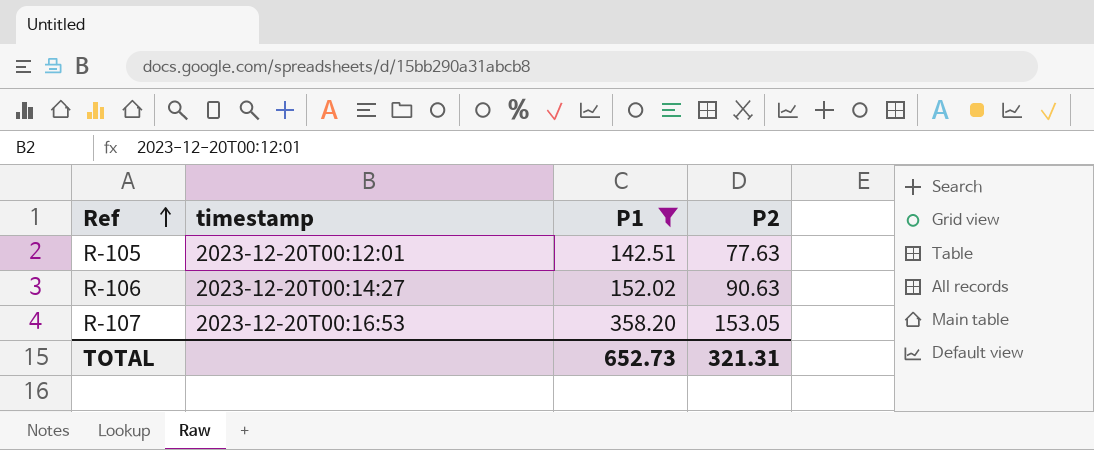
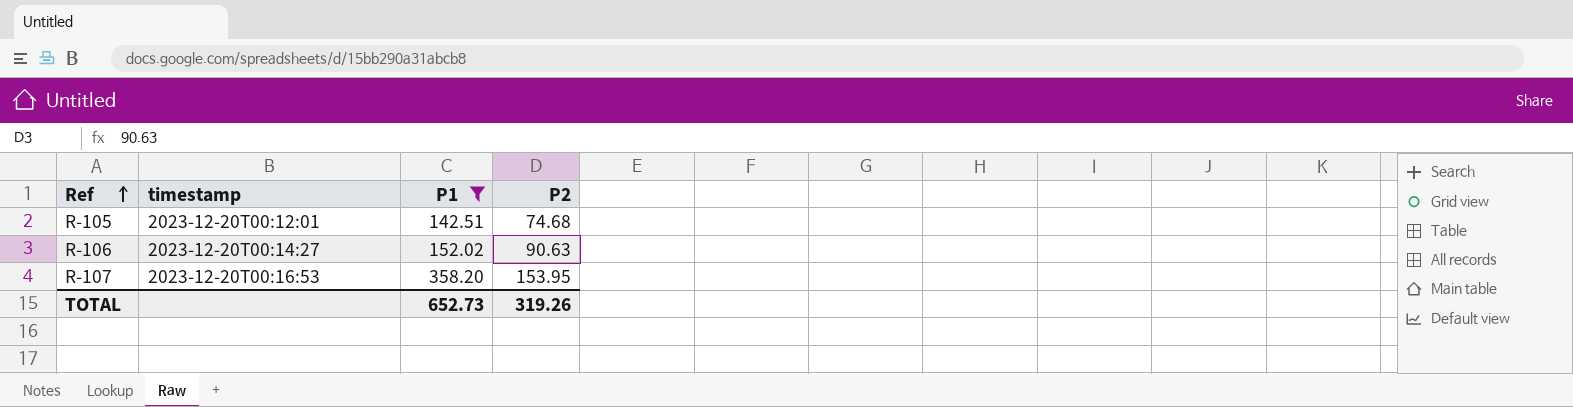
R-105 | P2: 77.63 -> 74.68
R-107 | P2: 153.05 -> 153.95
TOTAL | P2: 321.31 -> 319.26

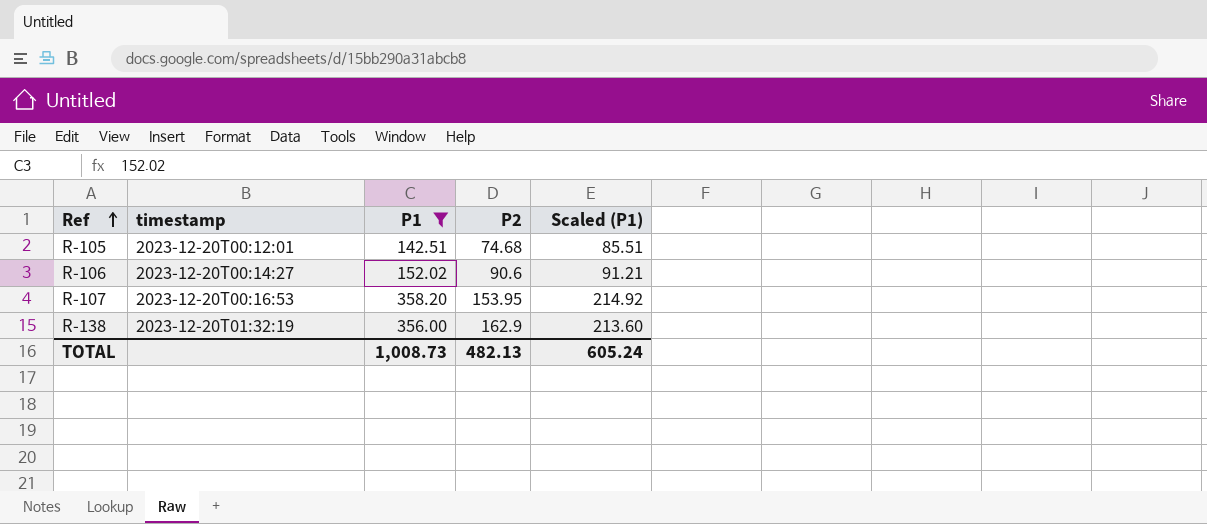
column Scaled (P1) | formula: none -> [P1] * 0.6
R-106 | P2: 90.63 -> 90.6
row R-138: none -> 2023-12-20T01:32:19 | 356.00 | 162.9 | 213.60
TOTAL | P1: 652.73 -> 1,008.73
TOTAL | P2: 319.26 -> 482.13

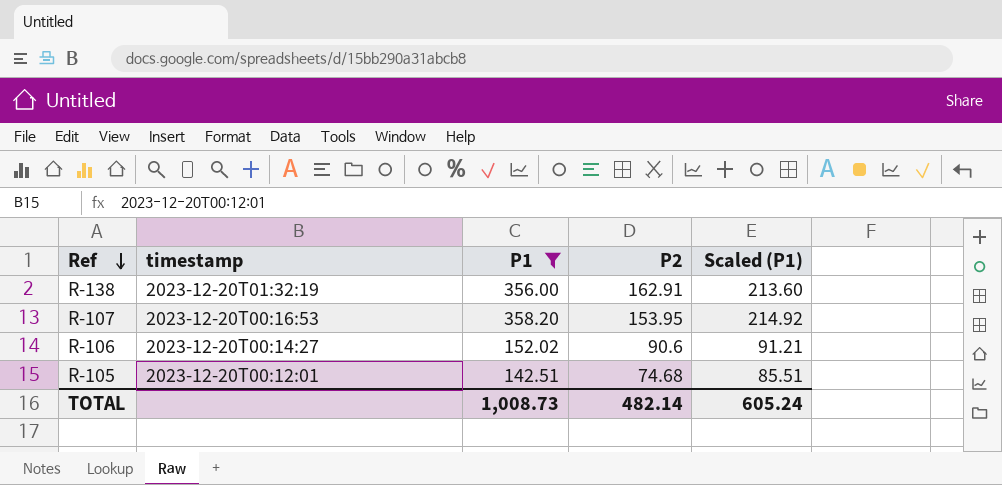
row order: Ref ascending -> Ref descending
R-138 | P2: 162.9 -> 162.91
TOTAL | P2: 482.13 -> 482.14

